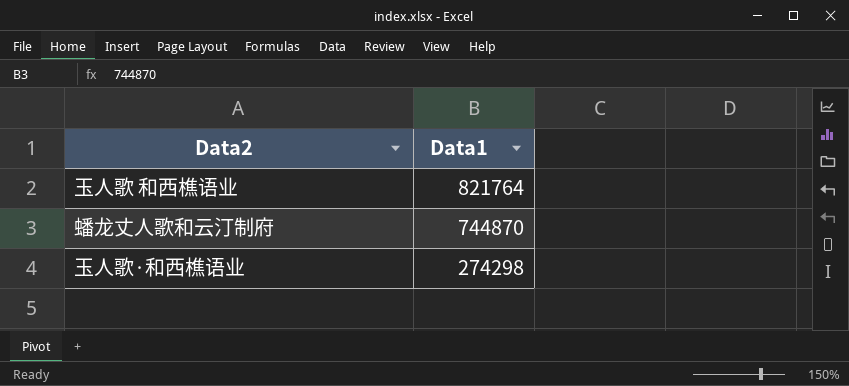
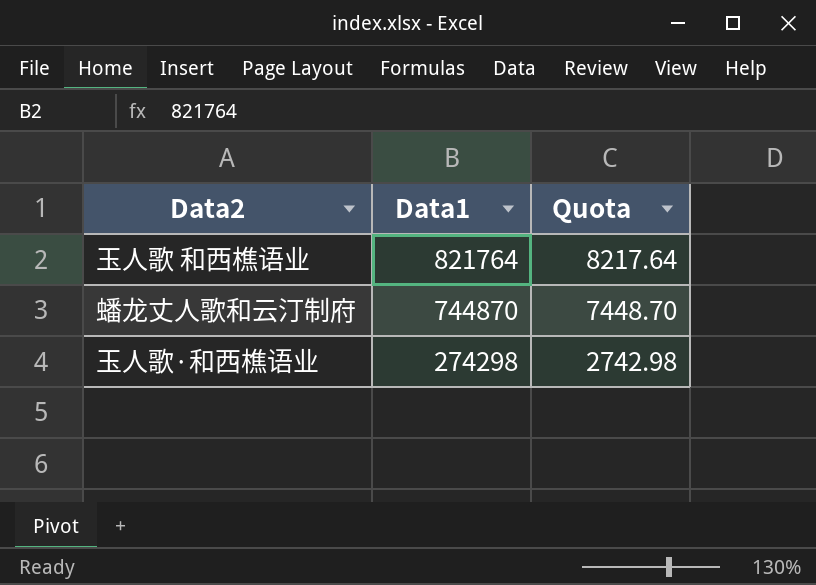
column Quota | formula: none -> [Data1] * 0.01

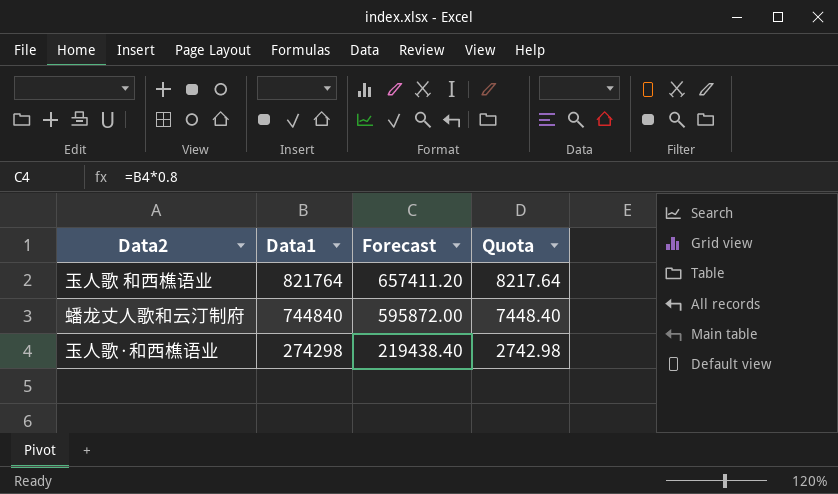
column Forecast | formula: none -> [Data1] * 0.8
蟠龙丈人歌和云汀制府 | Data1: 744870 -> 744840
蟠龙丈人歌和云汀制府 | Quota: 7448.70 -> 7448.40

